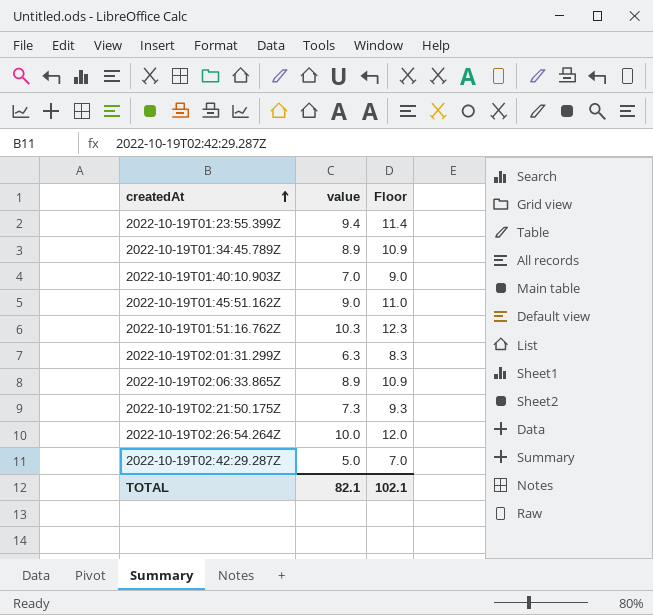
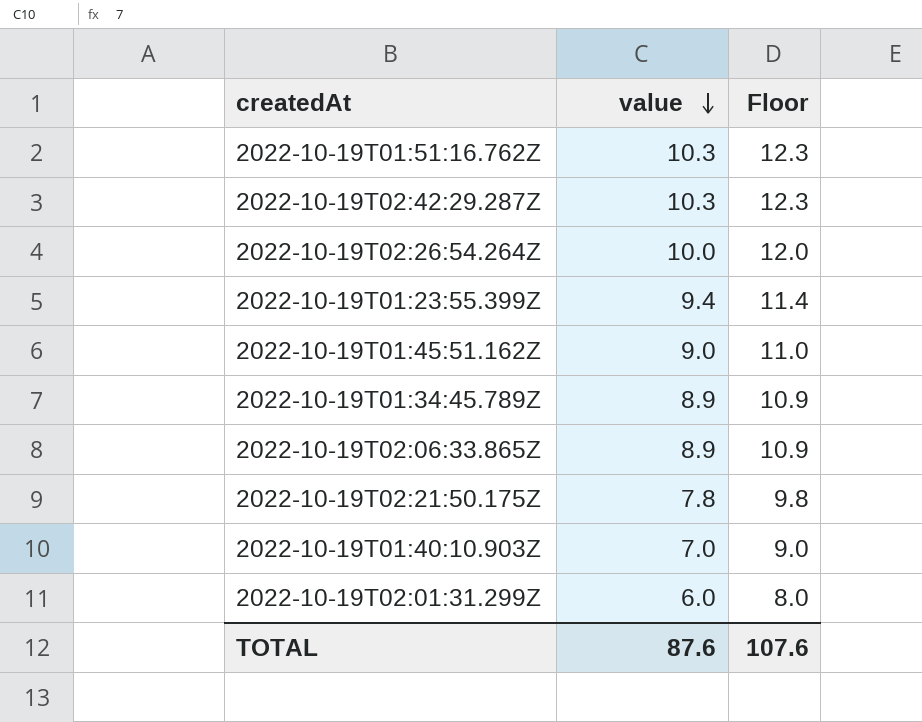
row order: createdAt ascending -> value descending
2022-10-19T02:42:29.287Z | value: 5.0 -> 10.3
2022-10-19T02:42:29.287Z | Floor: 7.0 -> 12.3
2022-10-19T02:21:50.175Z | value: 7.3 -> 7.8
2022-10-19T02:21:50.175Z | Floor: 9.3 -> 9.8
2022-10-19T02:01:31.299Z | value: 6.3 -> 6.0
2022-10-19T02:01:31.299Z | Floor: 8.3 -> 8.0
TOTAL | value: 82.1 -> 87.6
TOTAL | Floor: 102.1 -> 107.6

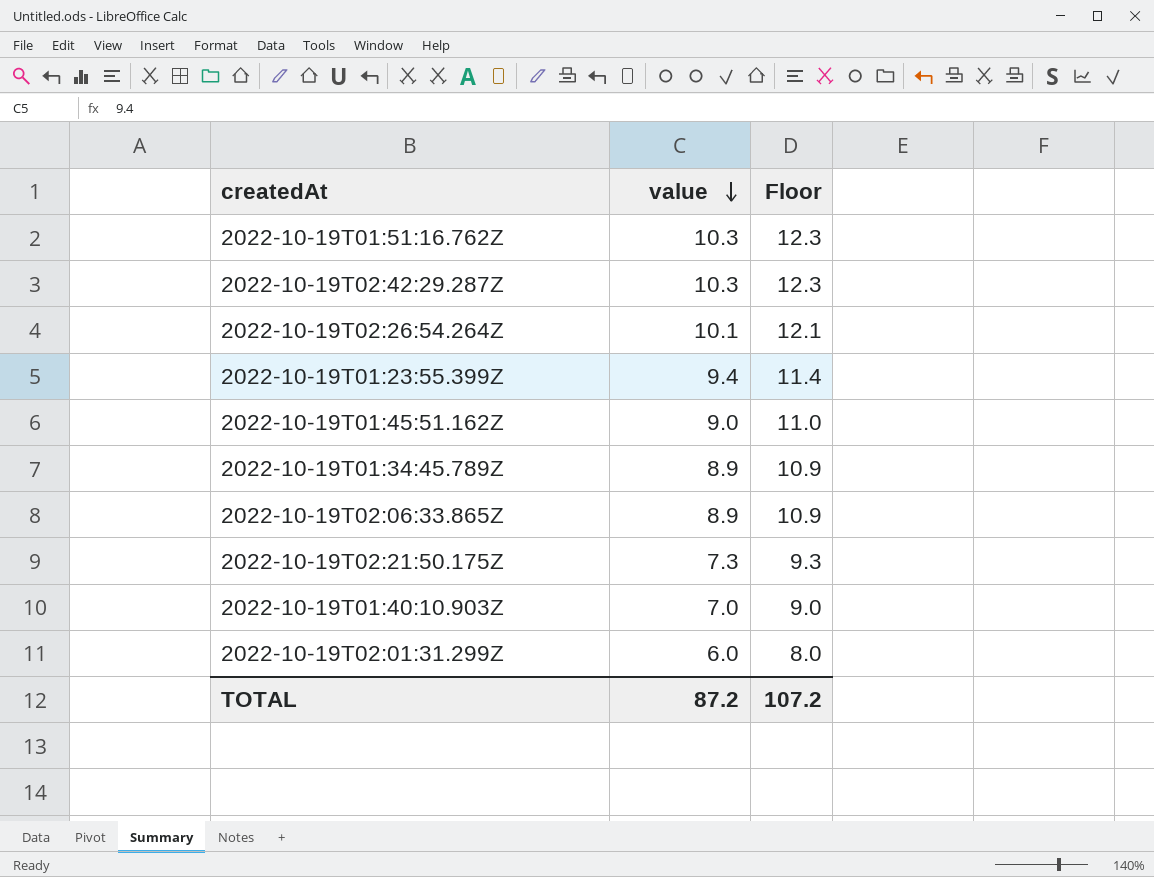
2022-10-19T02:26:54.264Z | value: 10.0 -> 10.1
2022-10-19T02:26:54.264Z | Floor: 12.0 -> 12.1
2022-10-19T02:21:50.175Z | value: 7.8 -> 7.3
2022-10-19T02:21:50.175Z | Floor: 9.8 -> 9.3
TOTAL | value: 87.6 -> 87.2
TOTAL | Floor: 107.6 -> 107.2

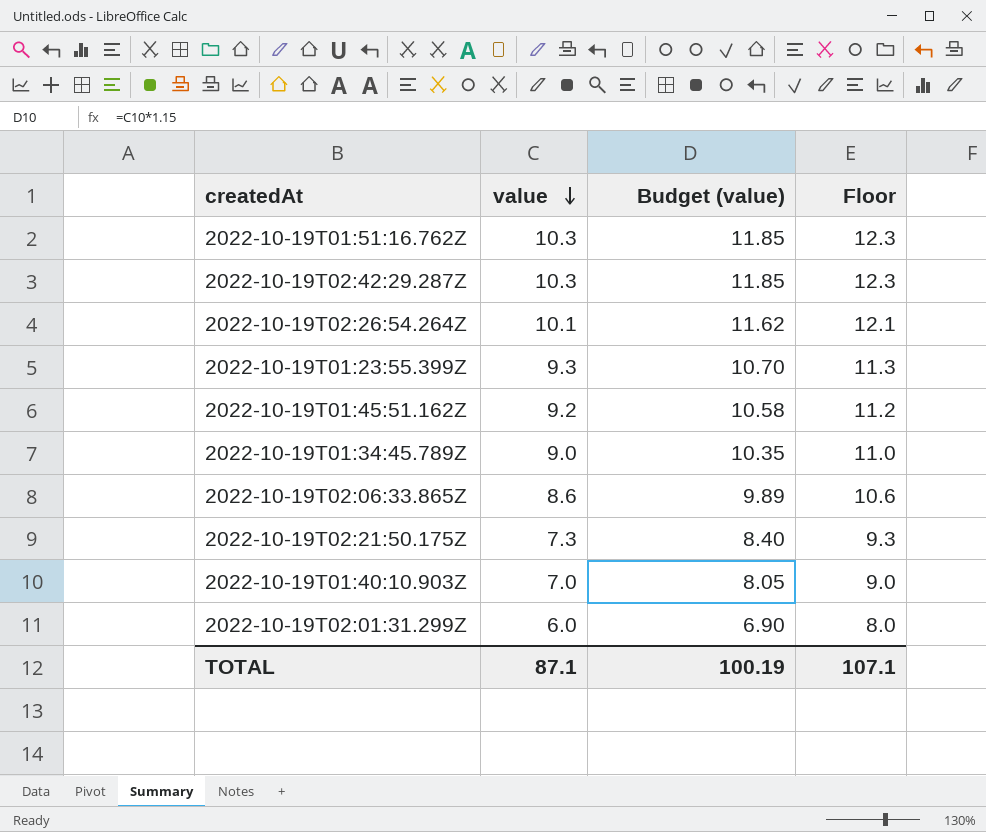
column Budget (value) | formula: none -> [value] * 1.15
2022-10-19T01:23:55.399Z | value: 9.4 -> 9.3
2022-10-19T01:23:55.399Z | Floor: 11.4 -> 11.3
2022-10-19T01:45:51.162Z | value: 9.0 -> 9.2
2022-10-19T01:45:51.162Z | Floor: 11.0 -> 11.2
2022-10-19T01:34:45.789Z | value: 8.9 -> 9.0
2022-10-19T01:34:45.789Z | Floor: 10.9 -> 11.0
2022-10-19T02:06:33.865Z | value: 8.9 -> 8.6
2022-10-19T02:06:33.865Z | Floor: 10.9 -> 10.6
TOTAL | value: 87.2 -> 87.1
TOTAL | Floor: 107.2 -> 107.1

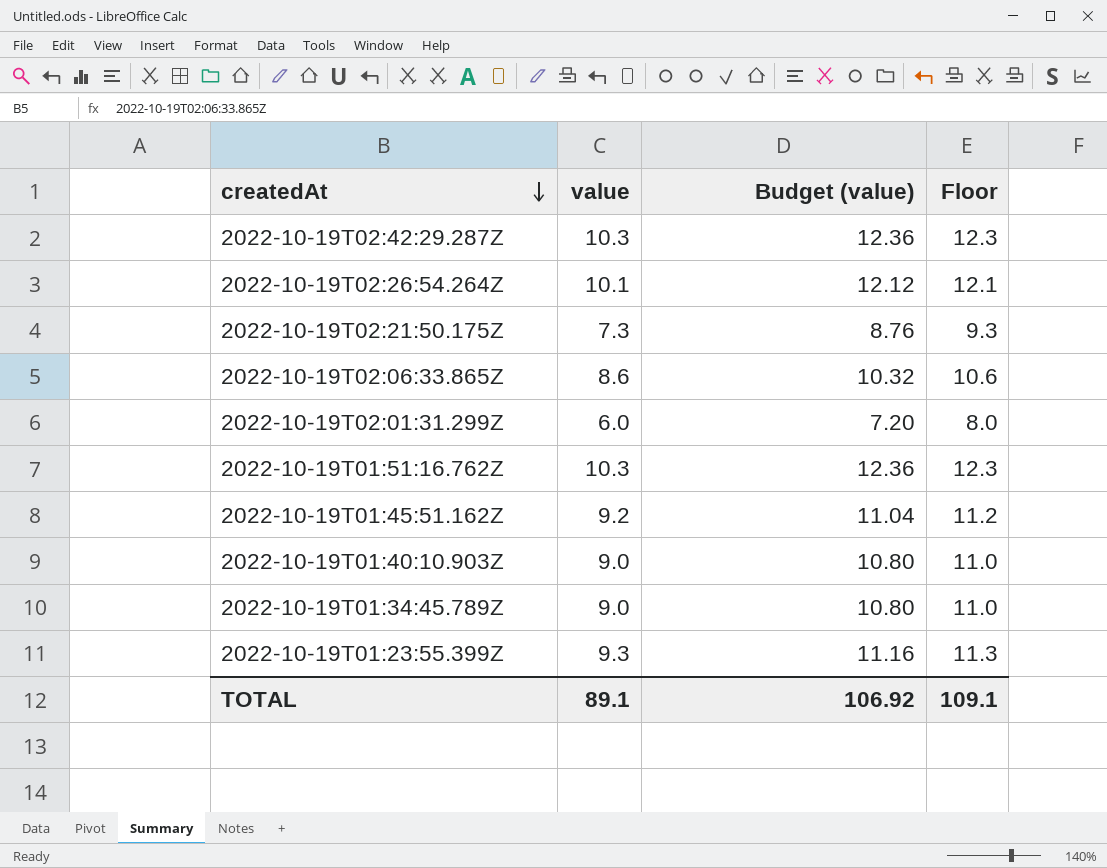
row order: value descending -> createdAt descending
column Budget (value) | formula: [value] * 1.15 -> [value] * 1.2
2022-10-19T01:40:10.903Z | value: 7.0 -> 9.0
2022-10-19T01:40:10.903Z | Floor: 9.0 -> 11.0
TOTAL | value: 87.1 -> 89.1
TOTAL | Budget (value): 100.19 -> 106.92
TOTAL | Floor: 107.1 -> 109.1

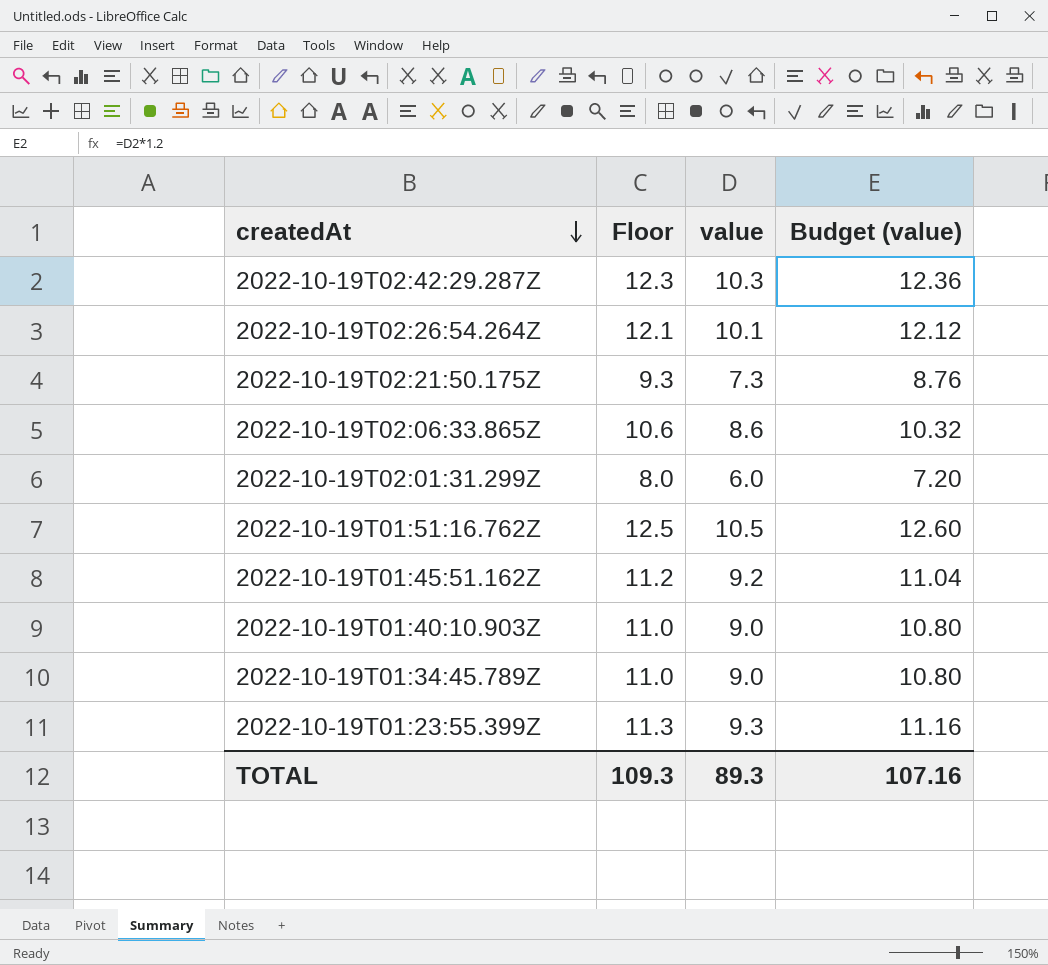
column Floor | position: 4 -> 2
2022-10-19T01:51:16.762Z | Floor: 12.3 -> 12.5
2022-10-19T01:51:16.762Z | value: 10.3 -> 10.5
2022-10-19T01:51:16.762Z | Budget (value): 12.36 -> 12.60
TOTAL | Floor: 109.1 -> 109.3
TOTAL | value: 89.1 -> 89.3
TOTAL | Budget (value): 106.92 -> 107.16

